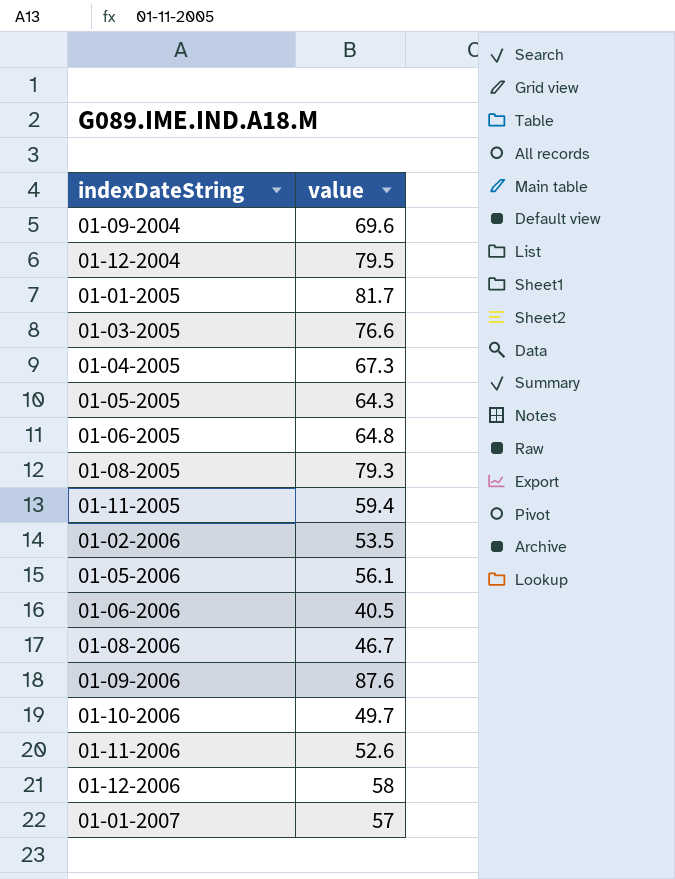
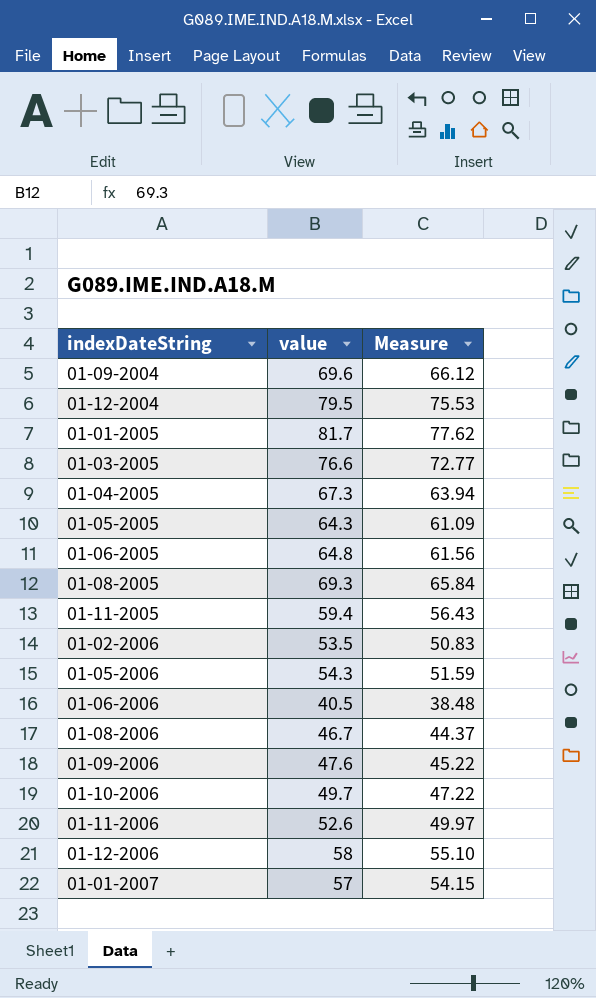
column Measure | formula: none -> [value] * 0.95
01-08-2005 | value: 79.3 -> 69.3
01-05-2006 | value: 56.1 -> 54.3
01-09-2006 | value: 87.6 -> 47.6

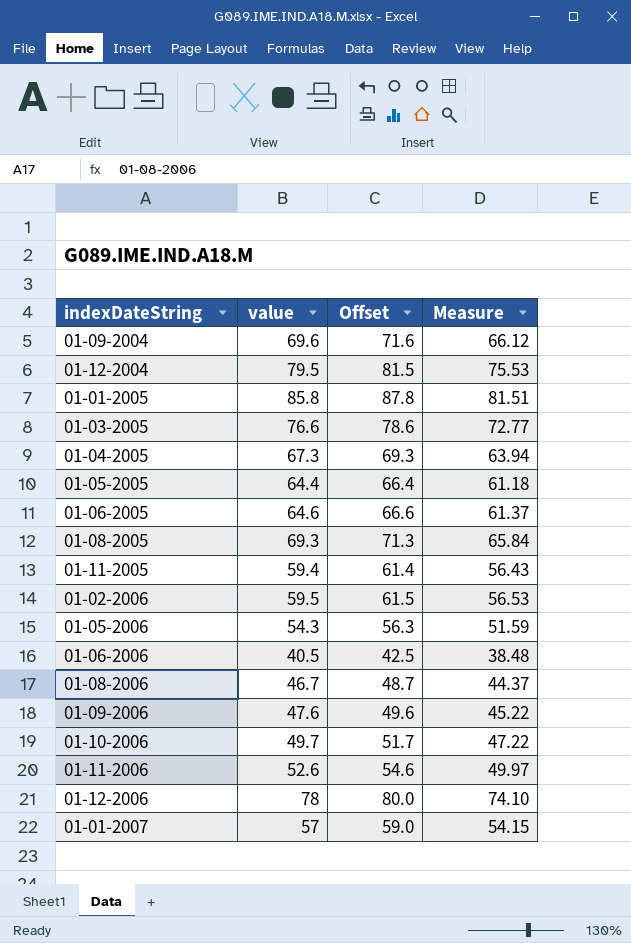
column Offset | formula: none -> [value] + 2
01-01-2005 | value: 81.7 -> 85.8
01-01-2005 | Measure: 77.62 -> 81.51
01-05-2005 | value: 64.3 -> 64.4
01-05-2005 | Measure: 61.09 -> 61.18
01-06-2005 | value: 64.8 -> 64.6
01-06-2005 | Measure: 61.56 -> 61.37
01-02-2006 | value: 53.5 -> 59.5
01-02-2006 | Measure: 50.83 -> 56.53
01-12-2006 | value: 58 -> 78
01-12-2006 | Measure: 55.10 -> 74.10

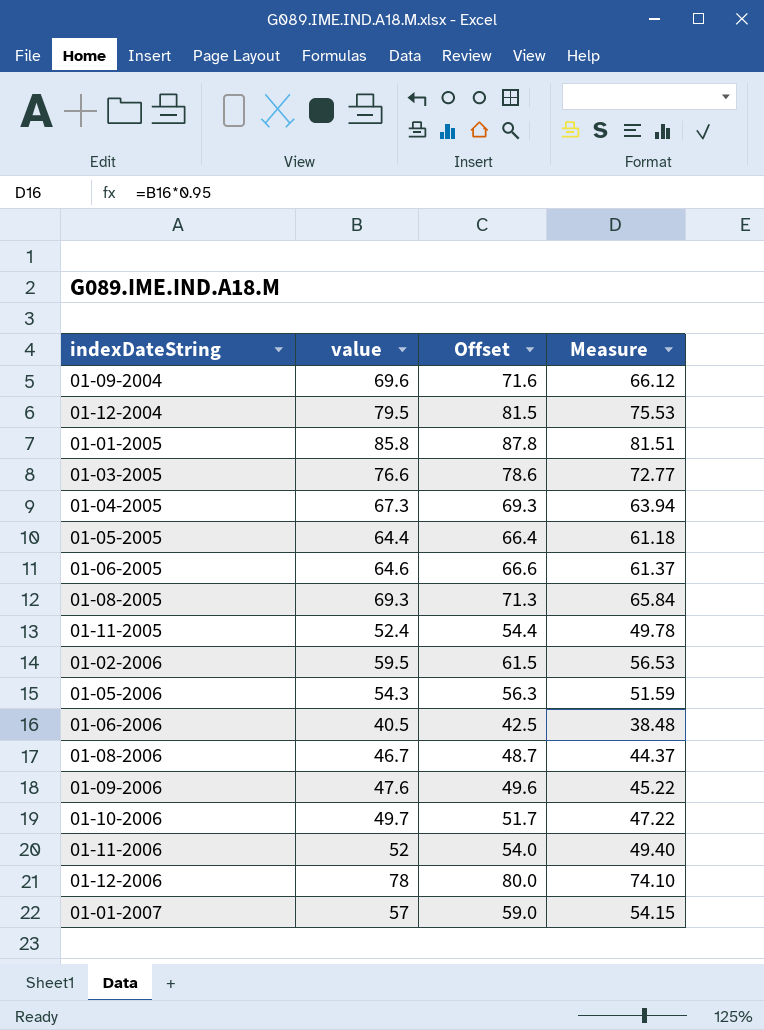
01-11-2005 | value: 59.4 -> 52.4
01-11-2005 | Offset: 61.4 -> 54.4
01-11-2005 | Measure: 56.43 -> 49.78
01-11-2006 | value: 52.6 -> 52
01-11-2006 | Offset: 54.6 -> 54.0
01-11-2006 | Measure: 49.97 -> 49.40

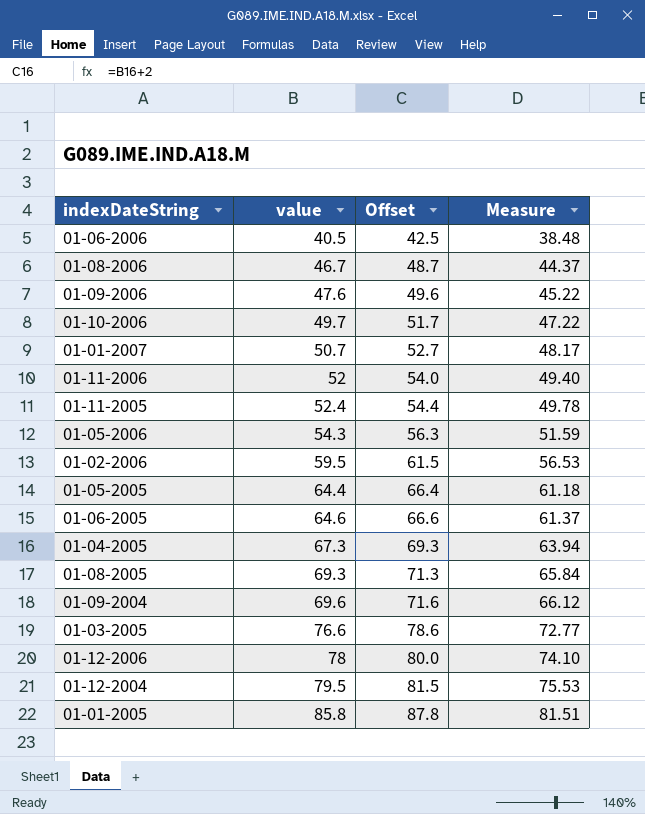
row order: none -> value ascending
01-01-2007 | value: 57 -> 50.7
01-01-2007 | Offset: 59.0 -> 52.7
01-01-2007 | Measure: 54.15 -> 48.17

